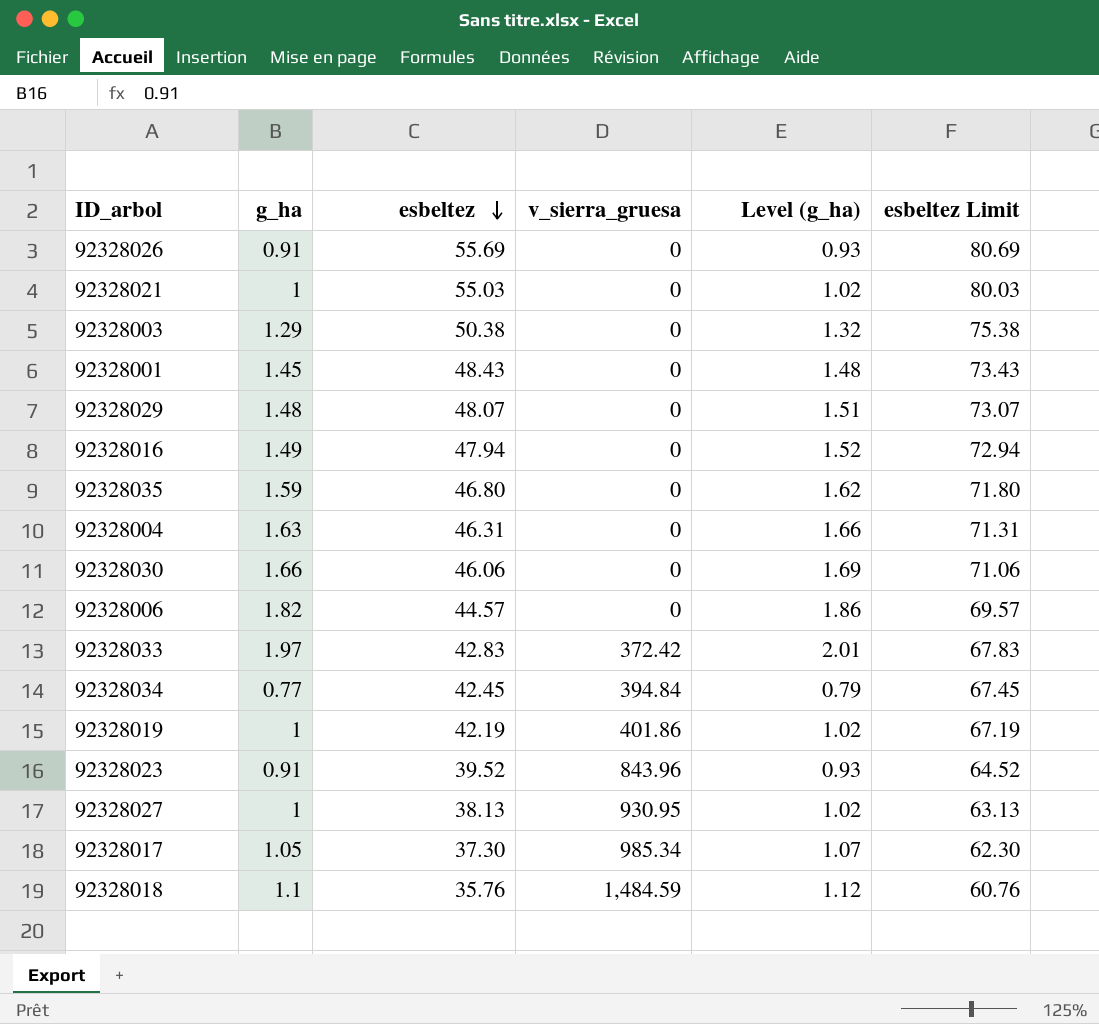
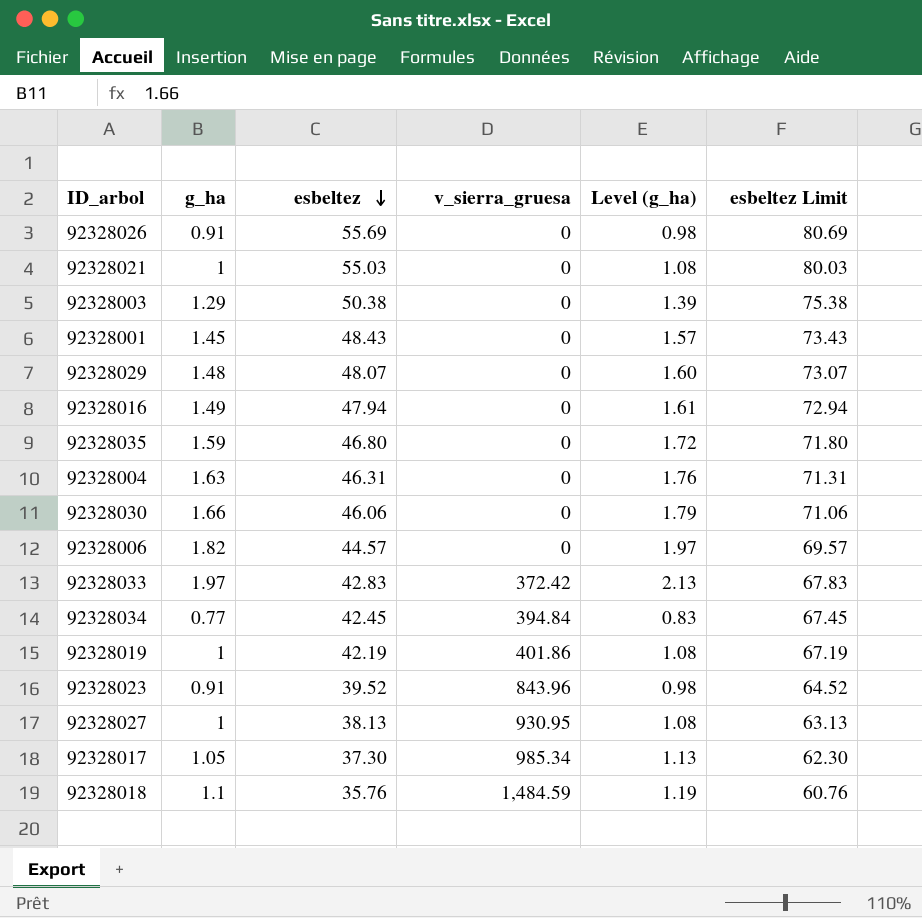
column Level (g_ha) | formula: [g_ha] * 1.02 -> [g_ha] * 1.08

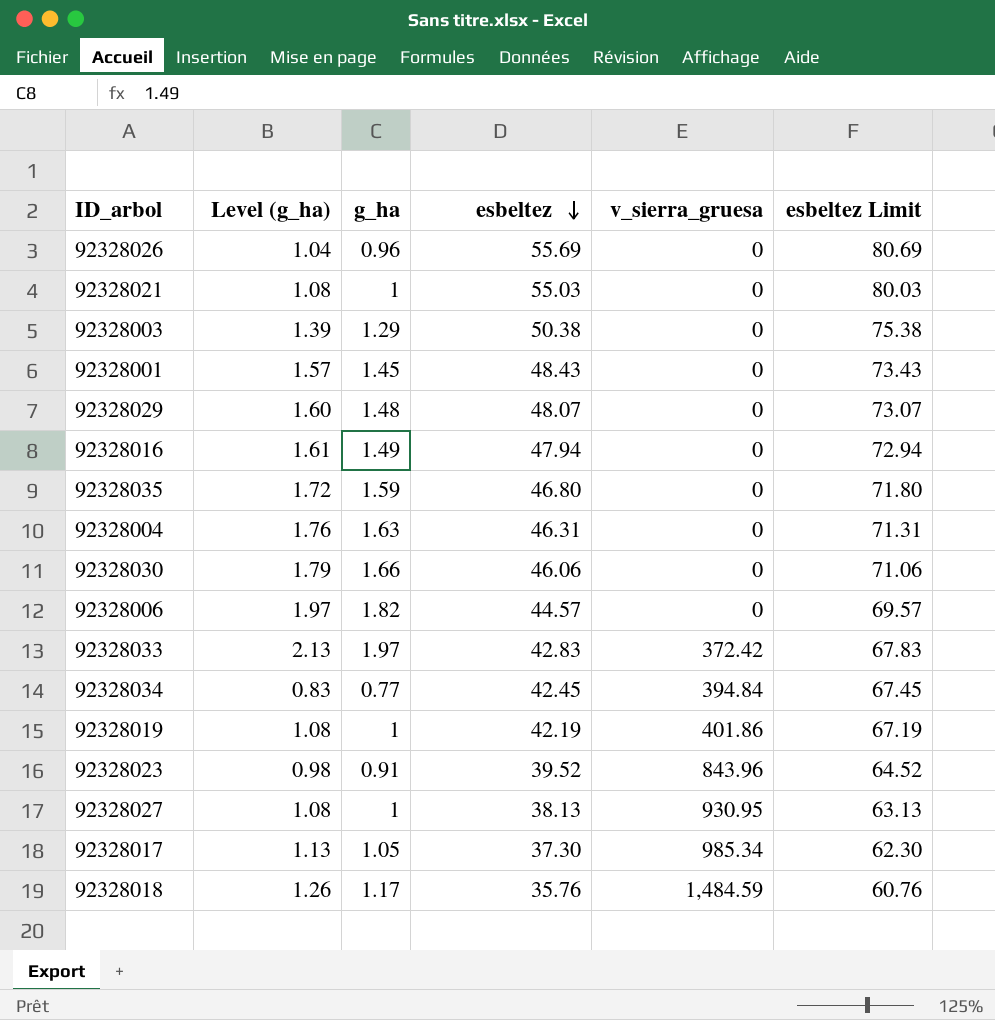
column Level (g_ha) | position: 5 -> 2
92328026 | Level (g_ha): 0.98 -> 1.04
92328026 | g_ha: 0.91 -> 0.96
92328018 | Level (g_ha): 1.19 -> 1.26
92328018 | g_ha: 1.1 -> 1.17

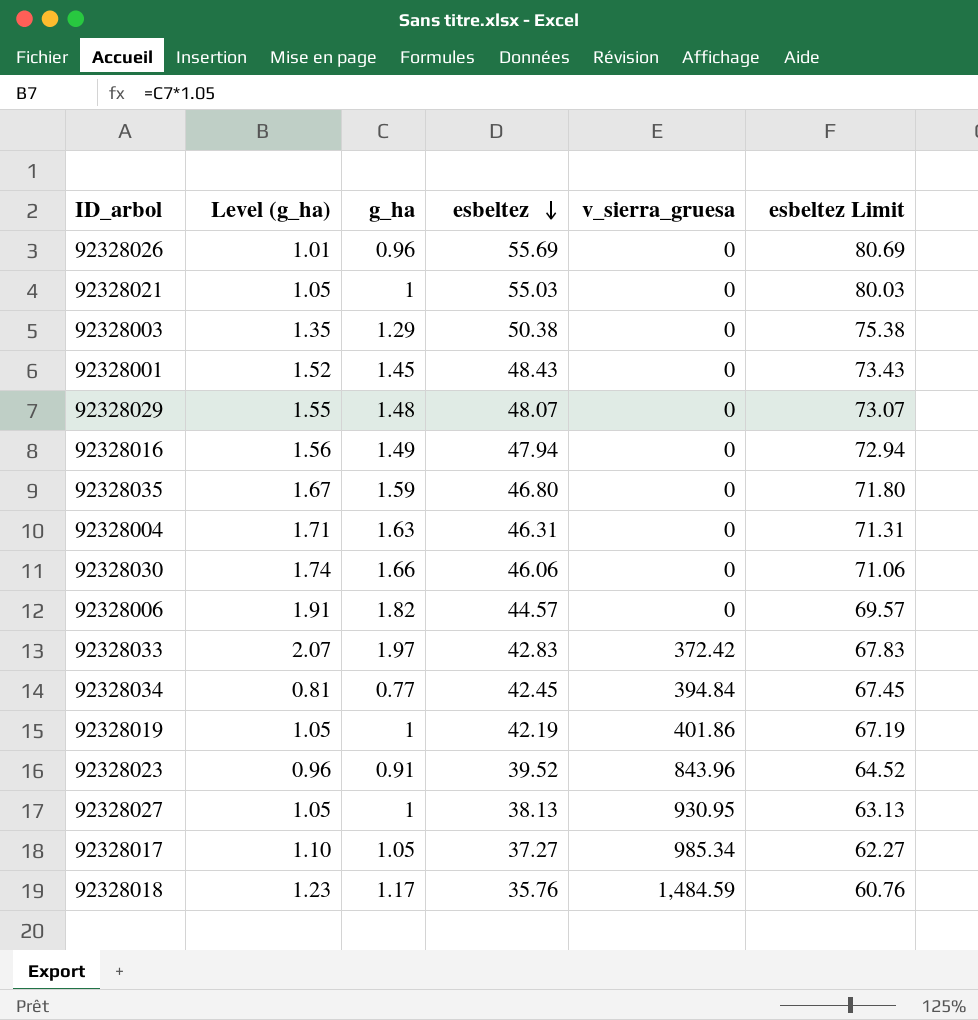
column Level (g_ha) | formula: [g_ha] * 1.08 -> [g_ha] * 1.05
92328017 | esbeltez: 37.30 -> 37.27
92328017 | esbeltez Limit: 62.30 -> 62.27

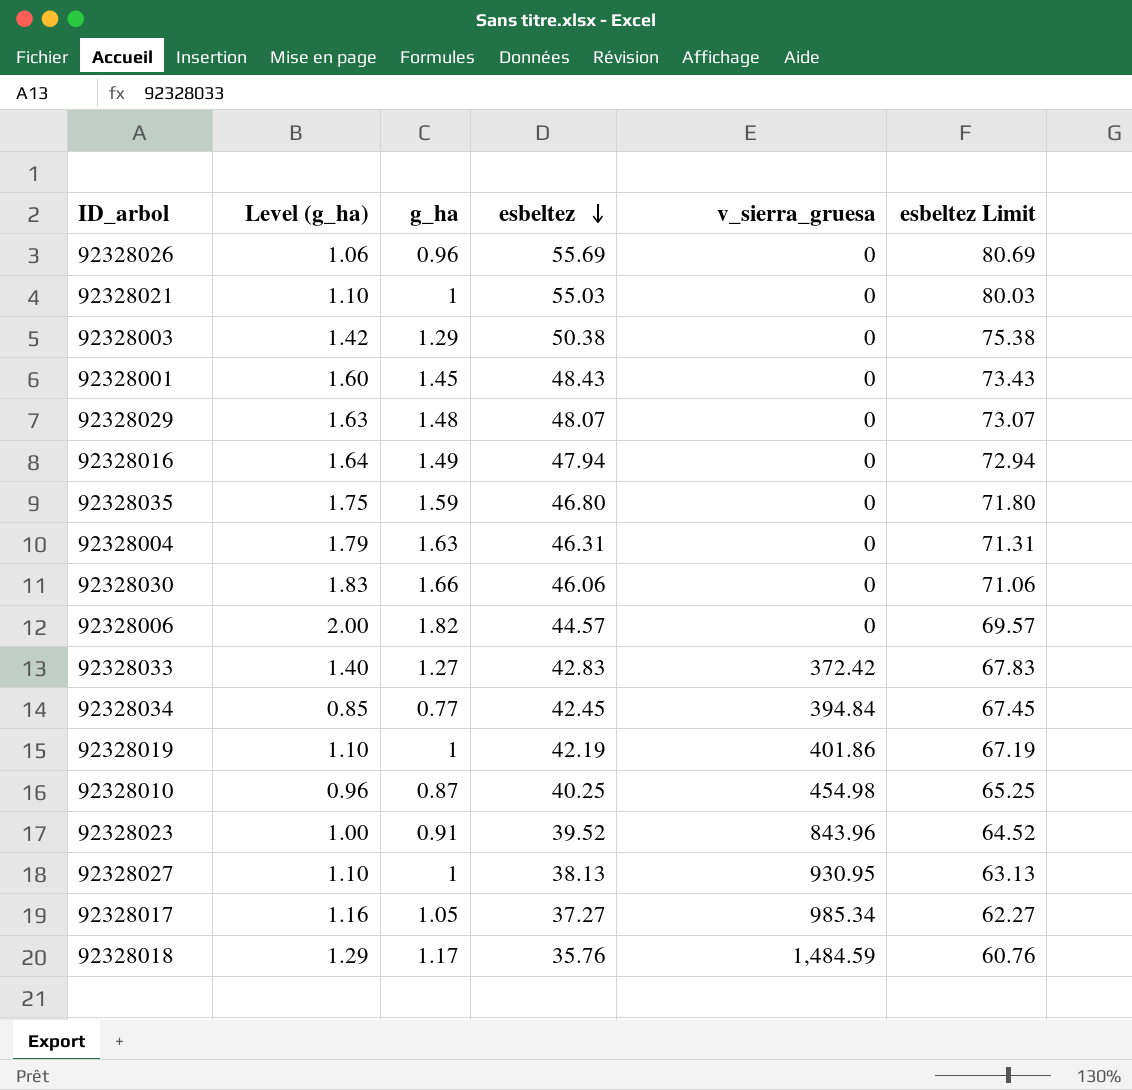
column Level (g_ha) | formula: [g_ha] * 1.05 -> [g_ha] * 1.1
92328033 | g_ha: 1.97 -> 1.27
row 92328010: none -> 0.96 | 0.87 | 40.25 | 454.98 | 65.25

